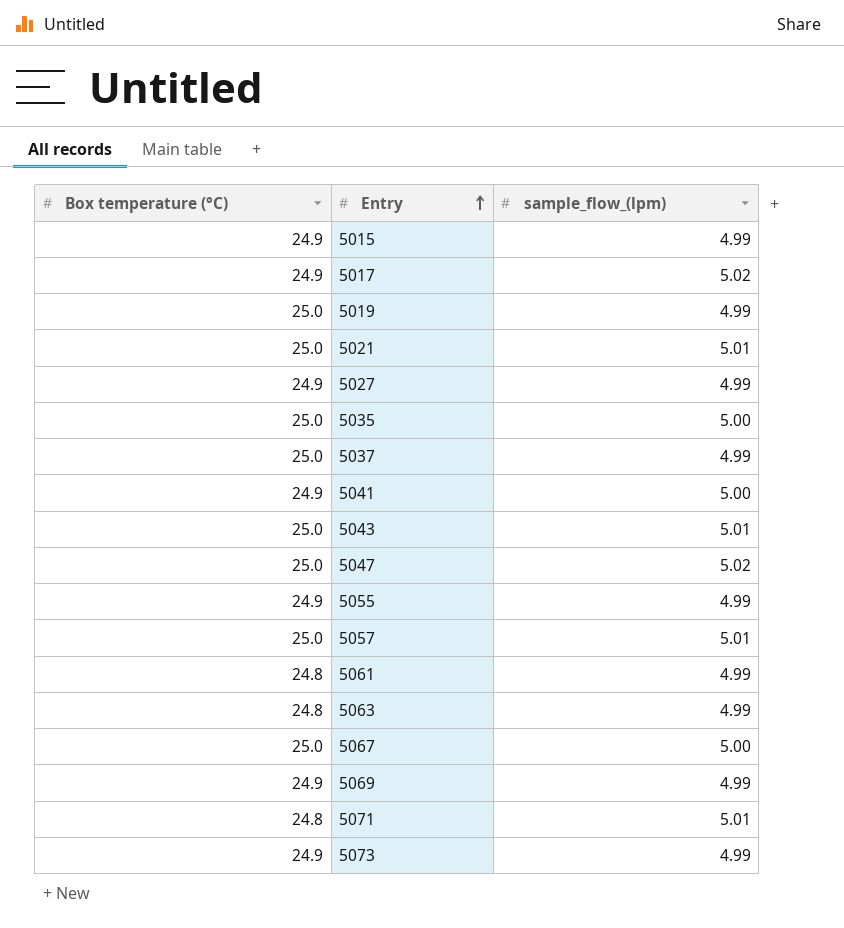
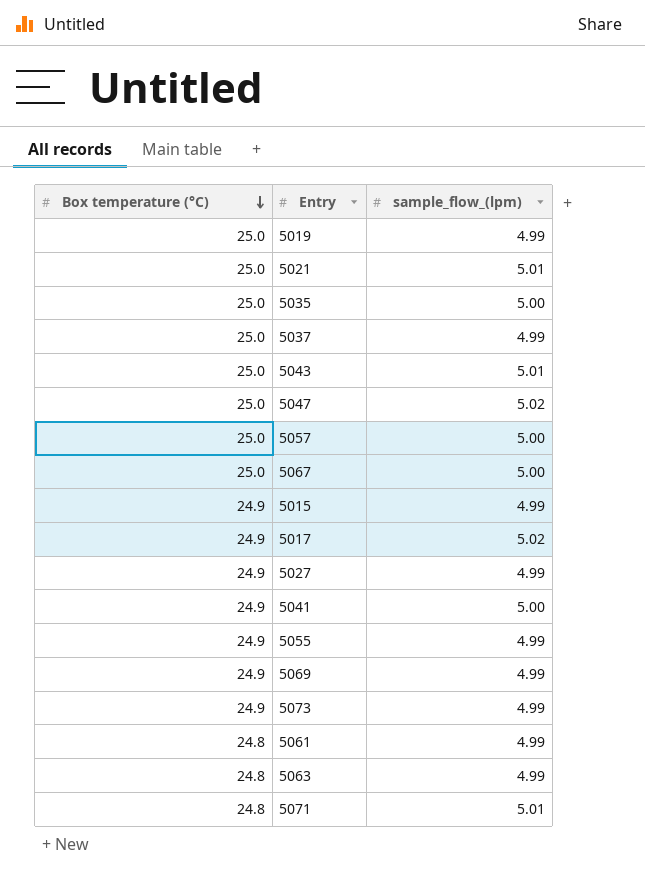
row order: Entry ascending -> Box temperature (°C) descending
5057 | sample_flow_(lpm): 5.01 -> 5.00

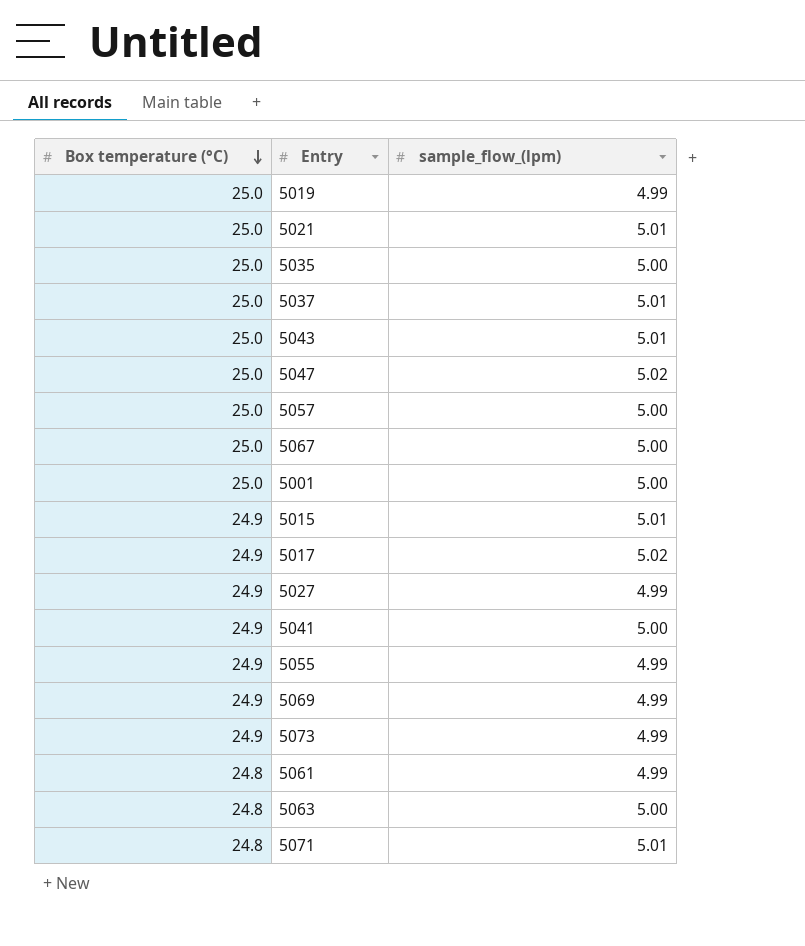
5037 | sample_flow_(lpm): 4.99 -> 5.01
row 5001: none -> 25.0 | 5.00
5015 | sample_flow_(lpm): 4.99 -> 5.01
5063 | sample_flow_(lpm): 4.99 -> 5.00

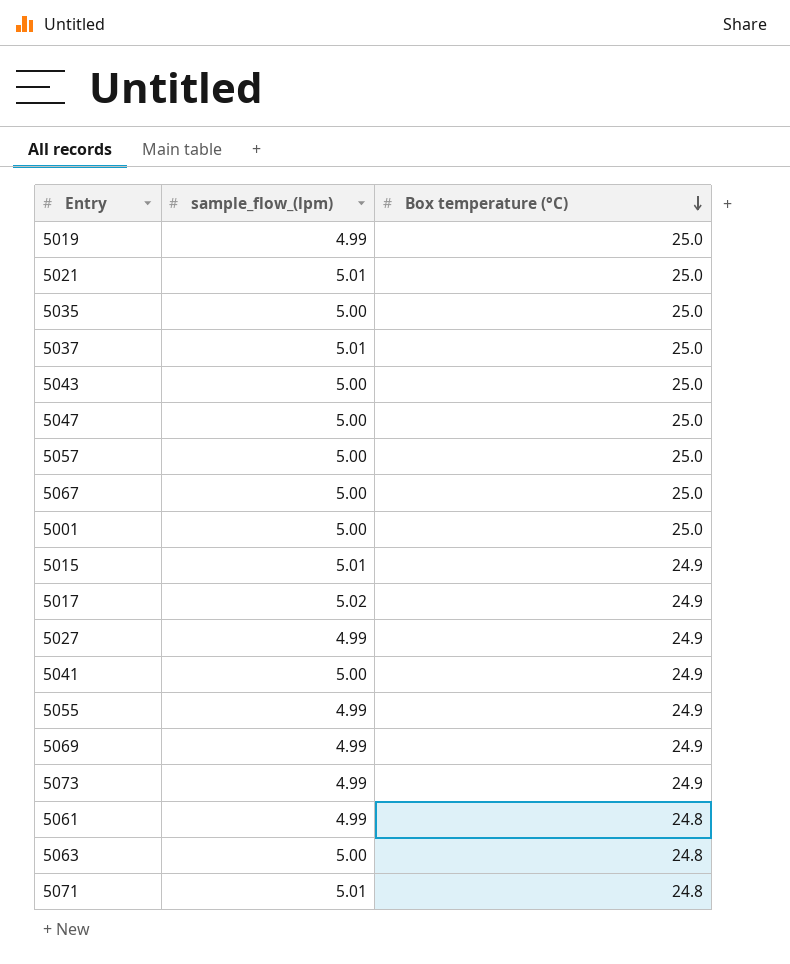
column Box temperature (°C) | position: 1 -> 3
5043 | sample_flow_(lpm): 5.01 -> 5.00
5047 | sample_flow_(lpm): 5.02 -> 5.00

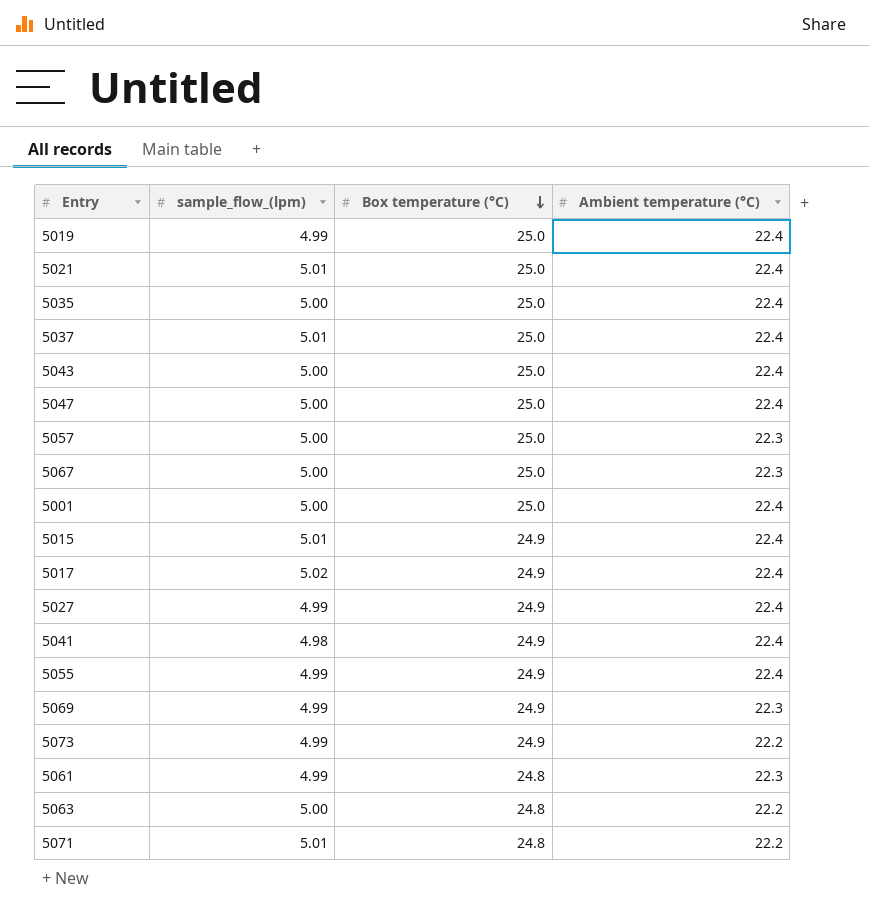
column Ambient temperature (°C) | position: none -> 4
5041 | sample_flow_(lpm): 5.00 -> 4.98

